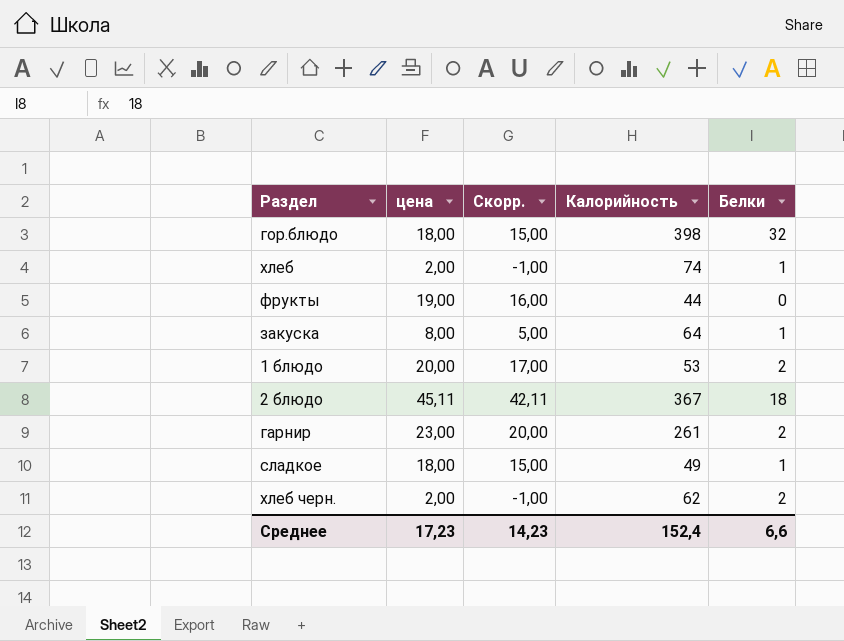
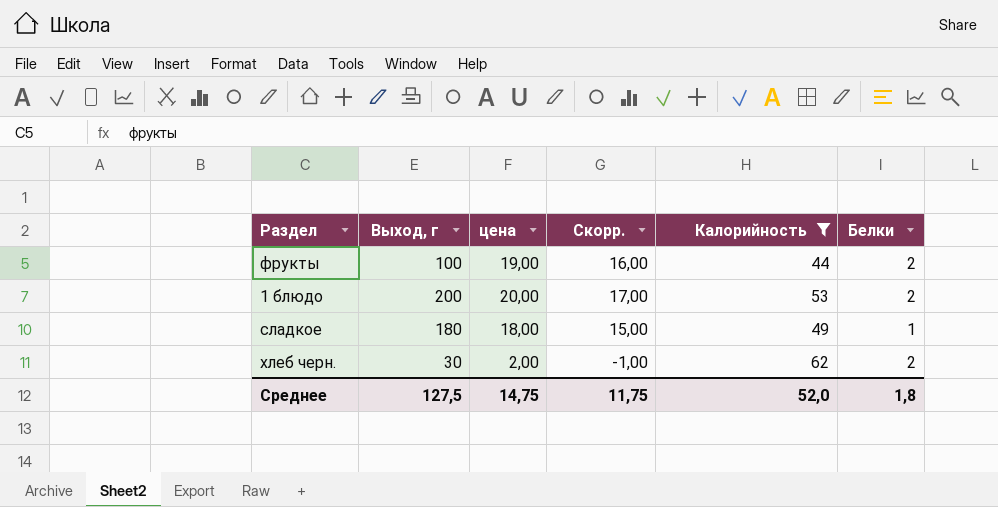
filter: none -> Калорийность <= 62
column Выход, г | position: none -> 2
фрукты | Белки: 0 -> 2
Среднее | цена: 17,23 -> 14,75
Среднее | Скорр.: 14,23 -> 11,75
Среднее | Калорийность: 152,4 -> 52,0
Среднее | Белки: 6,6 -> 1,8

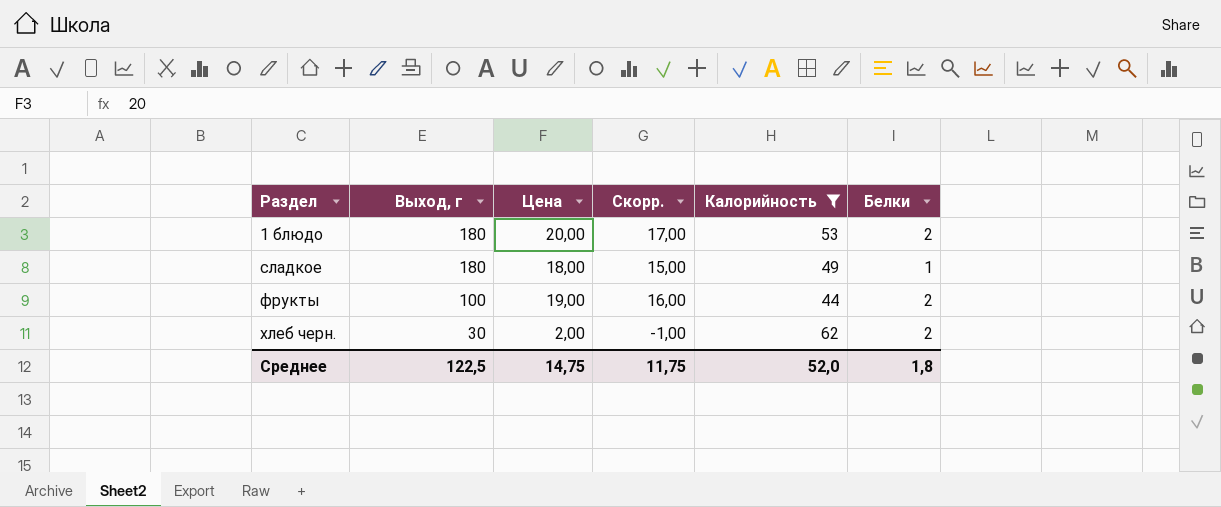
row order: none -> Раздел ascending
column name: цена -> Цена
1 блюдо | Выход, г: 200 -> 180
Среднее | Выход, г: 127,5 -> 122,5

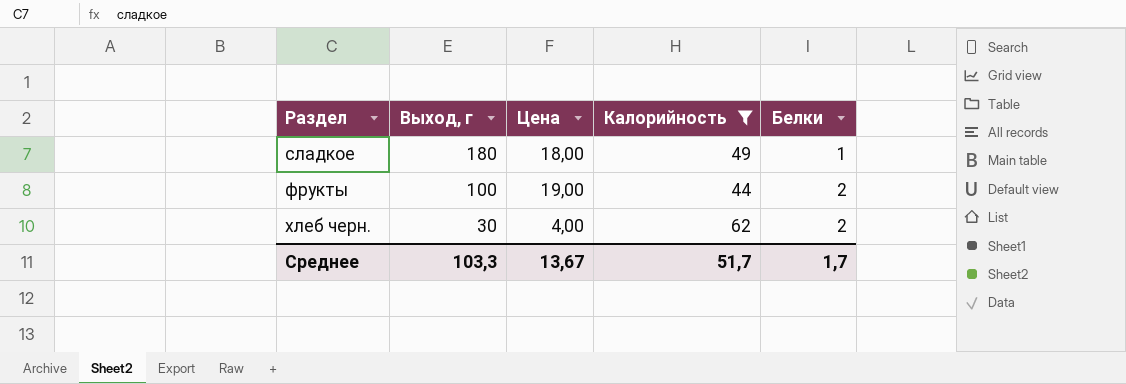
column Скорр. | formula: [Цена] - 3 -> none
row 1 блюдо: 180 | 20,00 | 17,00 | 53 | 2 -> none
хлеб черн. | Цена: 2,00 -> 4,00
Среднее | Выход, г: 122,5 -> 103,3
Среднее | Цена: 14,75 -> 13,67
Среднее | Калорийность: 52,0 -> 51,7
Среднее | Белки: 1,8 -> 1,7

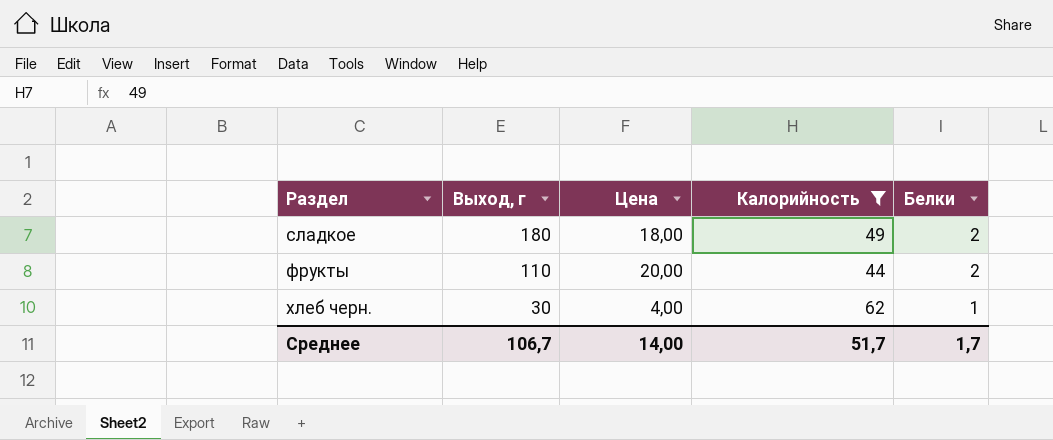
сладкое | Белки: 1 -> 2
фрукты | Выход, г: 100 -> 110
фрукты | Цена: 19,00 -> 20,00
хлеб черн. | Белки: 2 -> 1
Среднее | Выход, г: 103,3 -> 106,7
Среднее | Цена: 13,67 -> 14,00

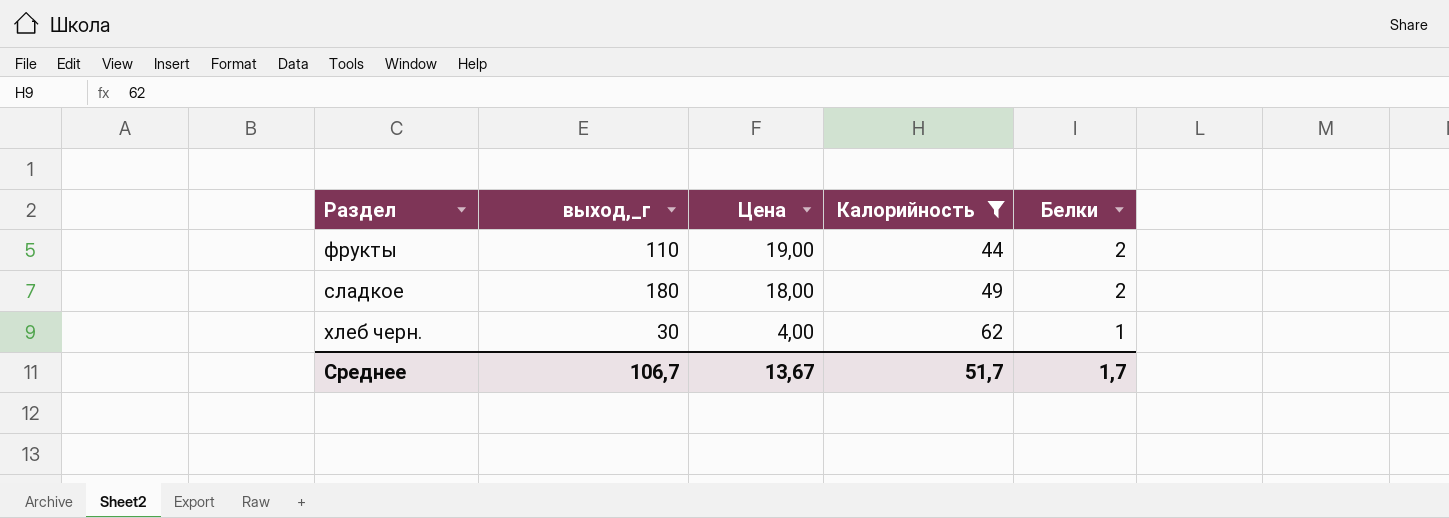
row order: Раздел ascending -> Цена descending
column name: Выход, г -> выход,_г
фрукты | Цена: 20,00 -> 19,00
Среднее | Цена: 14,00 -> 13,67

